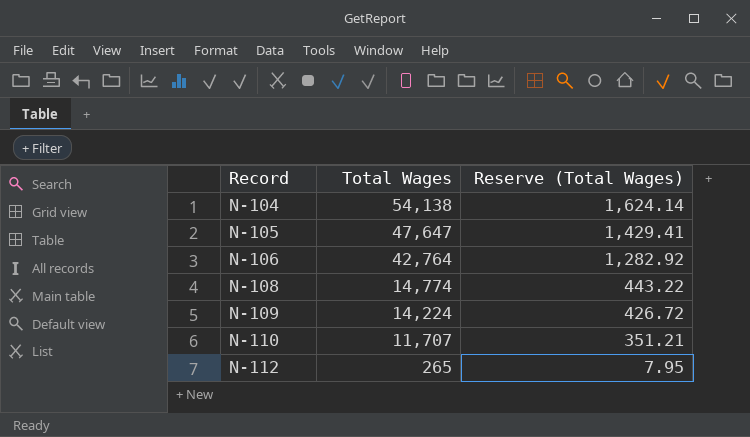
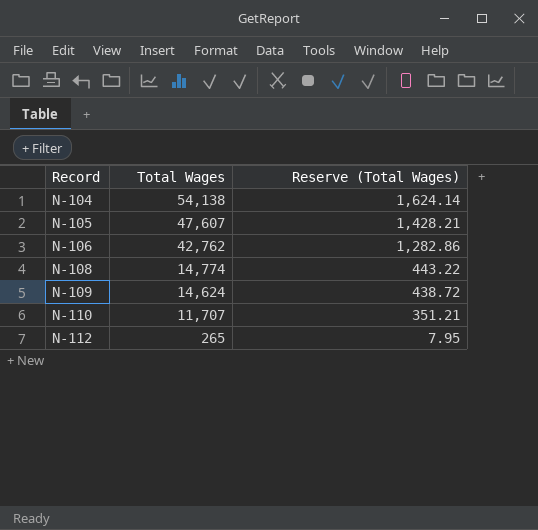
N-105 | Total Wages: 47,647 -> 47,607
N-105 | Reserve (Total Wages): 1,429.41 -> 1,428.21
N-106 | Total Wages: 42,764 -> 42,762
N-106 | Reserve (Total Wages): 1,282.92 -> 1,282.86
N-109 | Total Wages: 14,224 -> 14,624
N-109 | Reserve (Total Wages): 426.72 -> 438.72

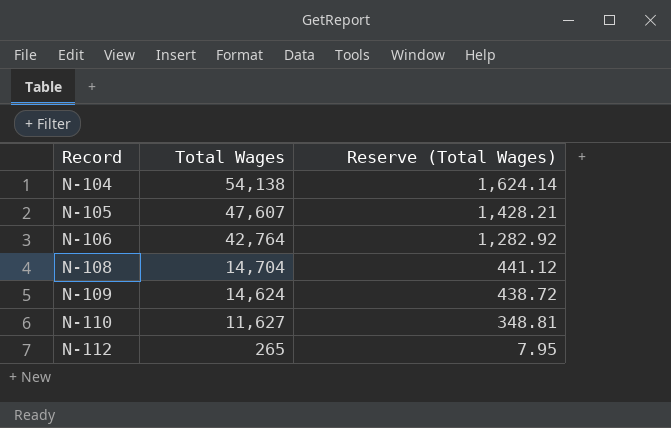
N-106 | Total Wages: 42,762 -> 42,764
N-106 | Reserve (Total Wages): 1,282.86 -> 1,282.92
N-108 | Total Wages: 14,774 -> 14,704
N-108 | Reserve (Total Wages): 443.22 -> 441.12
N-110 | Total Wages: 11,707 -> 11,627
N-110 | Reserve (Total Wages): 351.21 -> 348.81

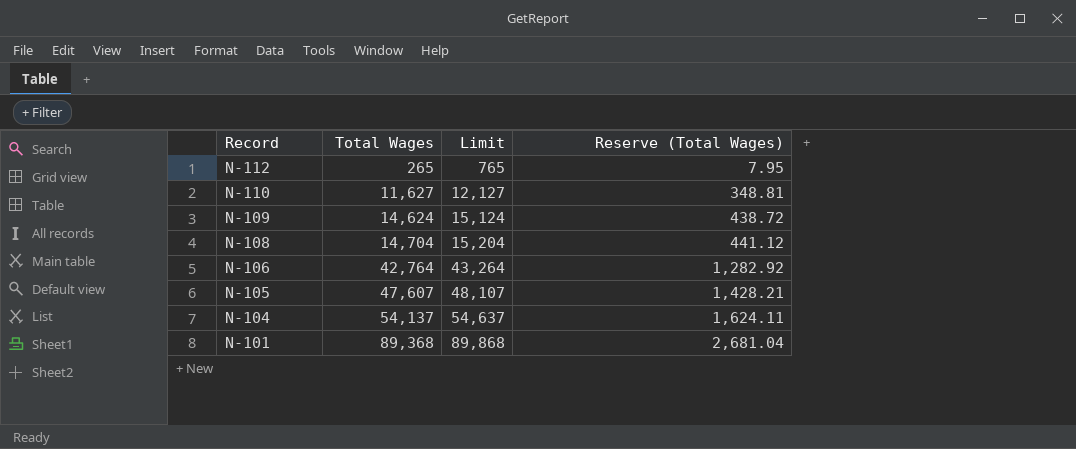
row order: Record ascending -> Record descending
column Limit | formula: none -> [Total Wages] + 500
N-104 | Total Wages: 54,138 -> 54,137
N-104 | Reserve (Total Wages): 1,624.14 -> 1,624.11
row N-101: none -> 89,368 | 89,868 | 2,681.04

